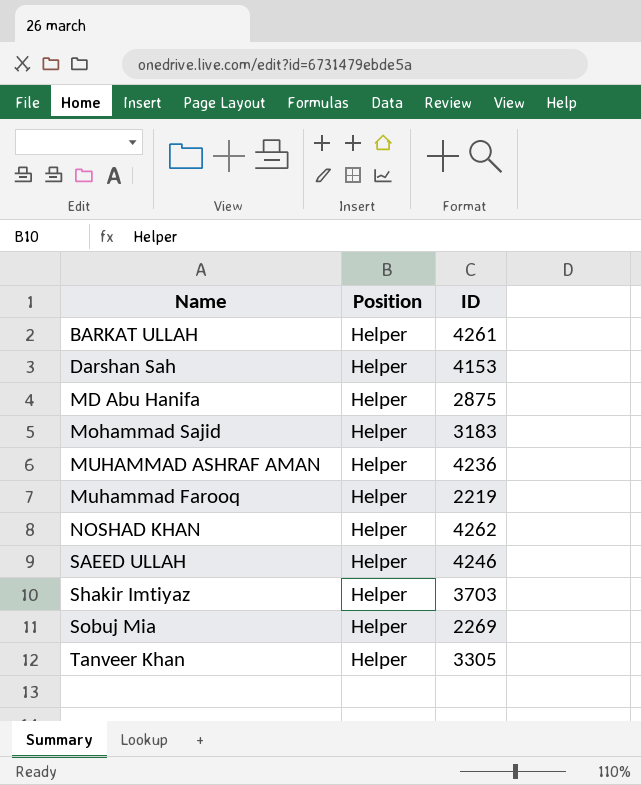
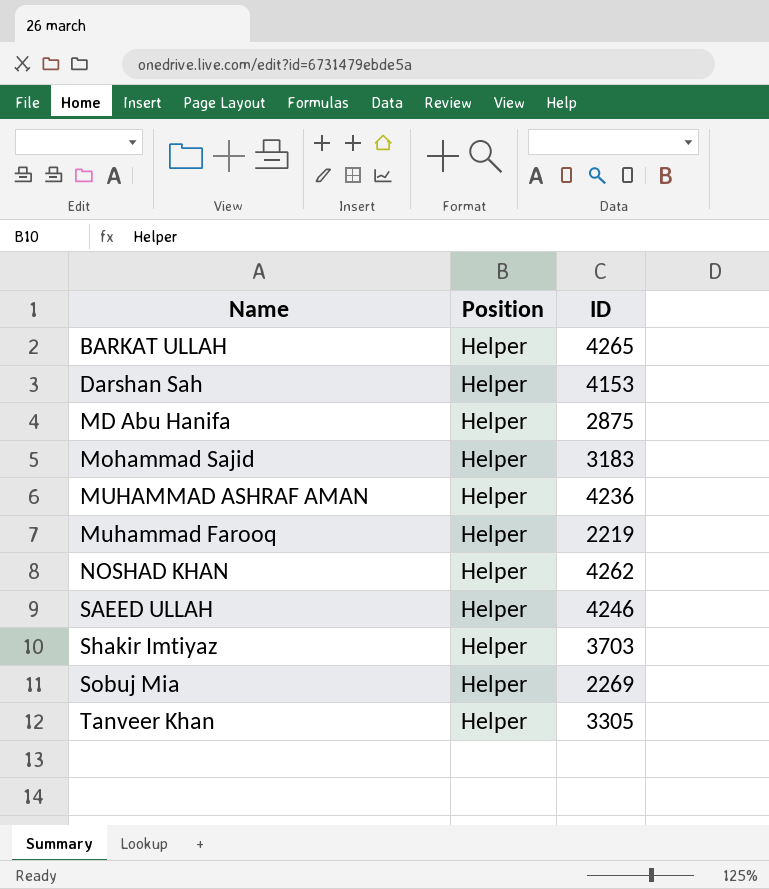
BARKAT ULLAH | ID: 4261 -> 4265

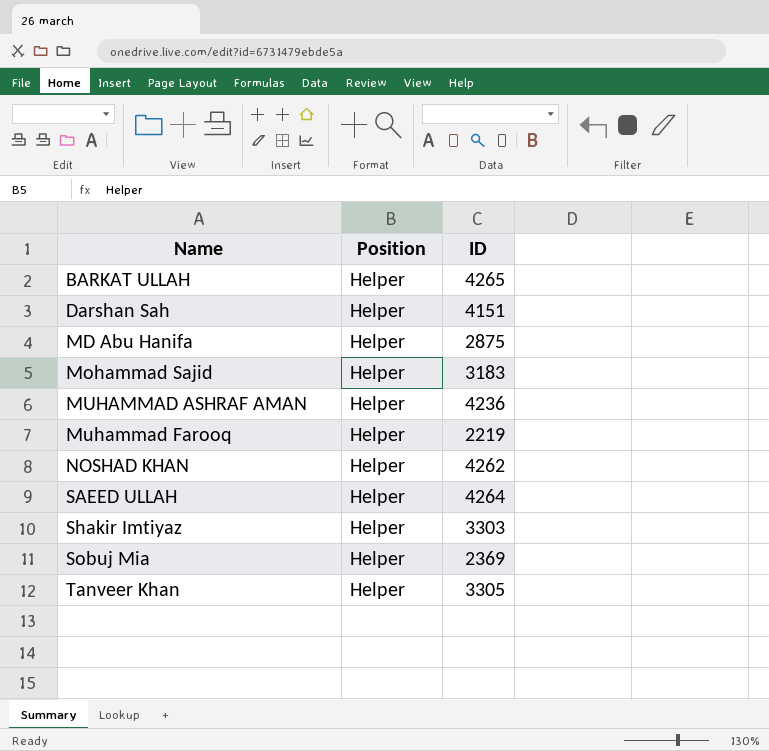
Darshan Sah | ID: 4153 -> 4151
SAEED ULLAH | ID: 4246 -> 4264
Shakir Imtiyaz | ID: 3703 -> 3303
Sobuj Mia | ID: 2269 -> 2369

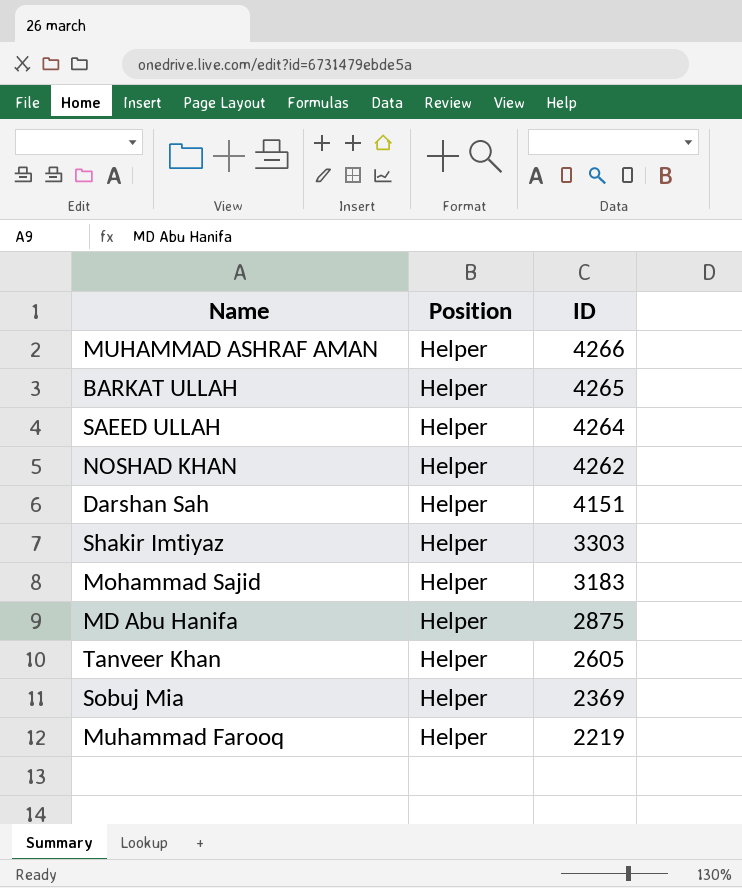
row order: Name ascending -> ID descending
MUHAMMAD ASHRAF AMAN | ID: 4236 -> 4266
Tanveer Khan | ID: 3305 -> 2605

